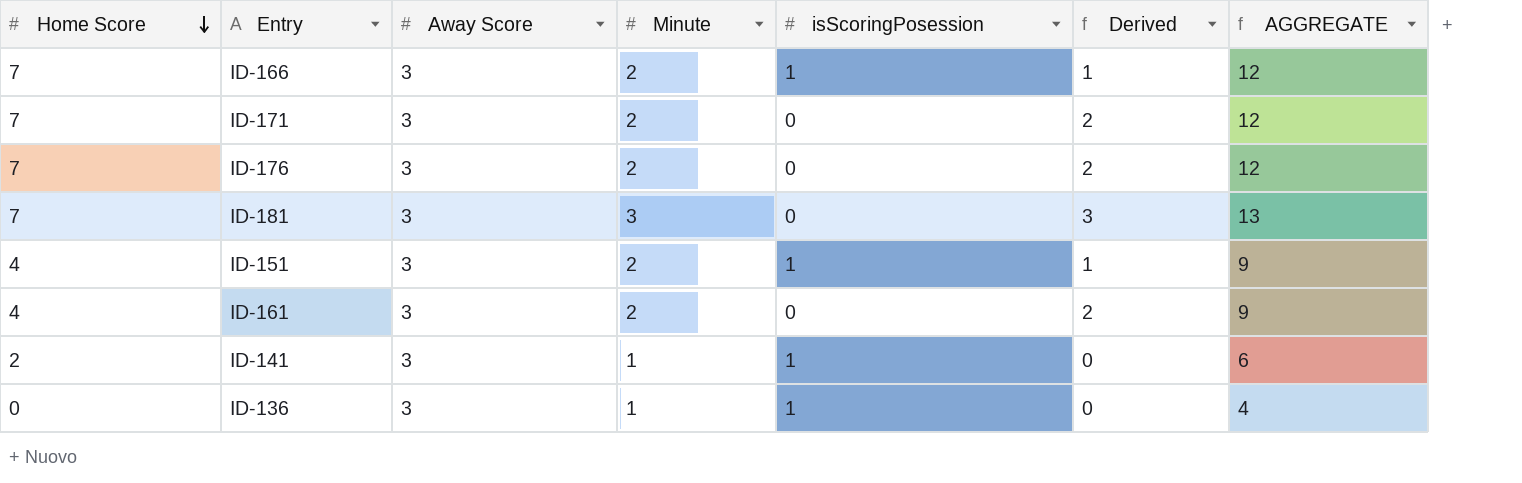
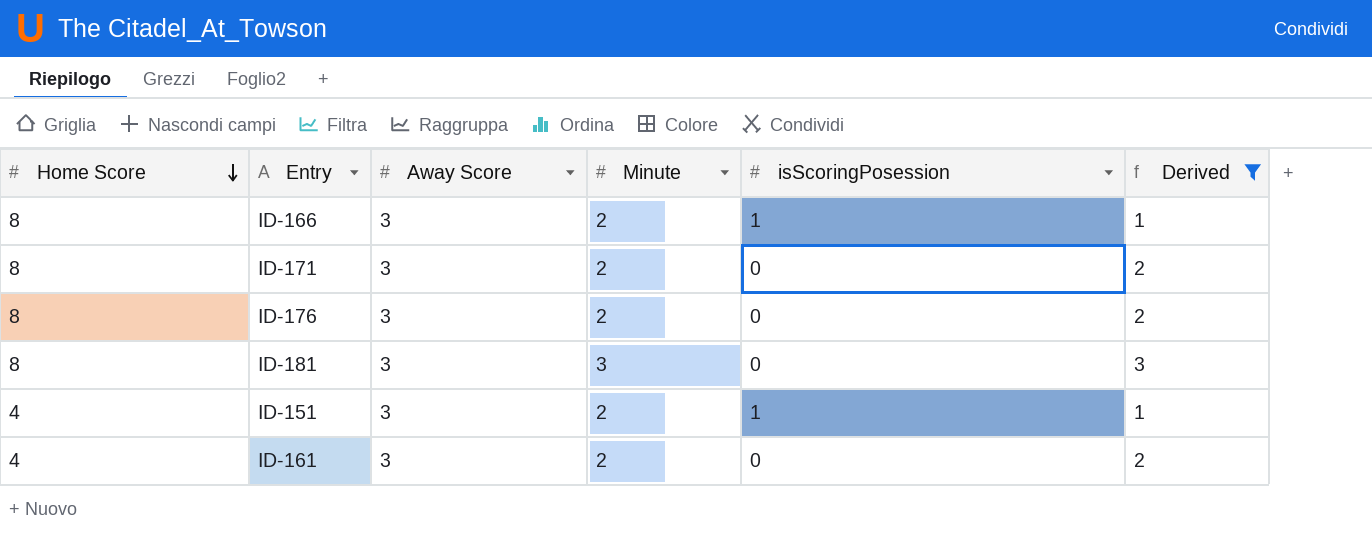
filter: none -> Derived != 0
column AGGREGATE | formula: [Home Score] + [Away Score] + [Minute] -> none
ID-166 | Home Score: 7 -> 8
ID-171 | Home Score: 7 -> 8
ID-176 | Home Score: 7 -> 8
ID-181 | Home Score: 7 -> 8

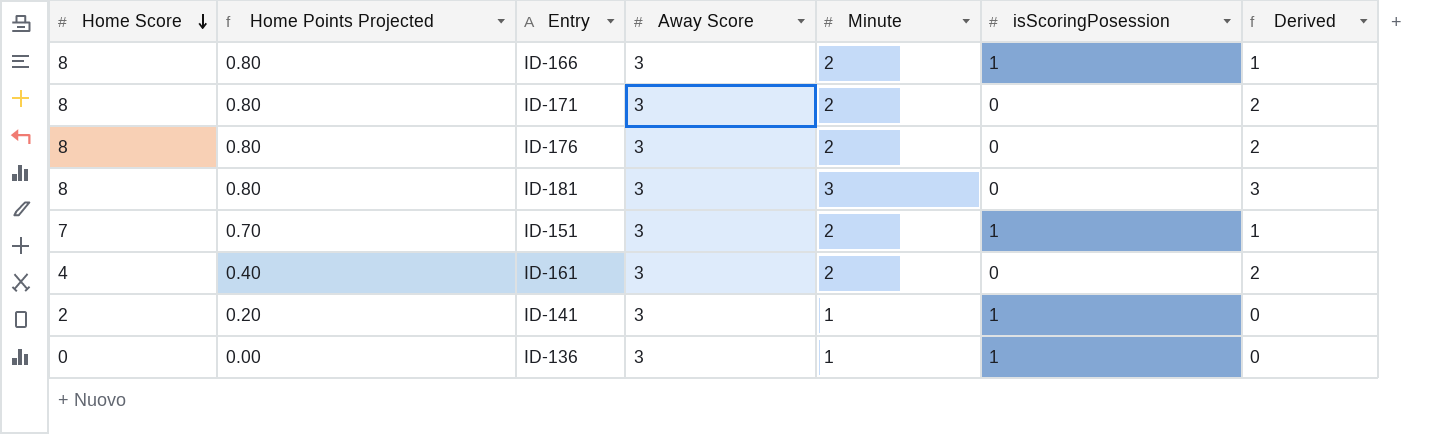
filter: Derived != 0 -> none
column Home Points Projected | formula: none -> [Home Score] * 0.1
ID-151 | Home Score: 4 -> 7

